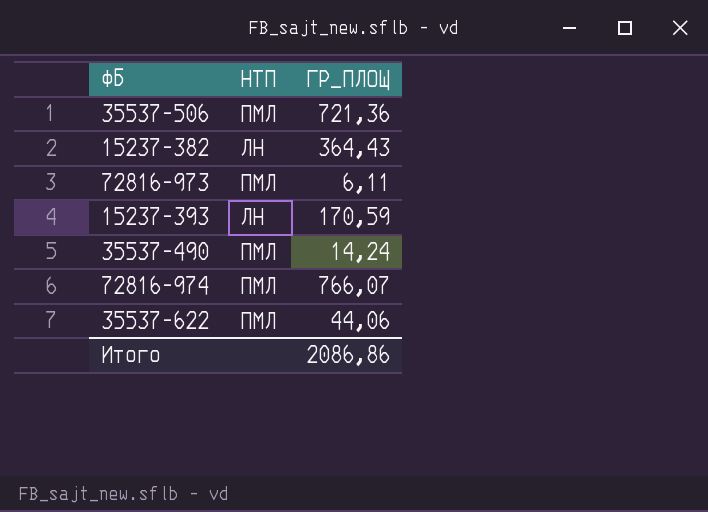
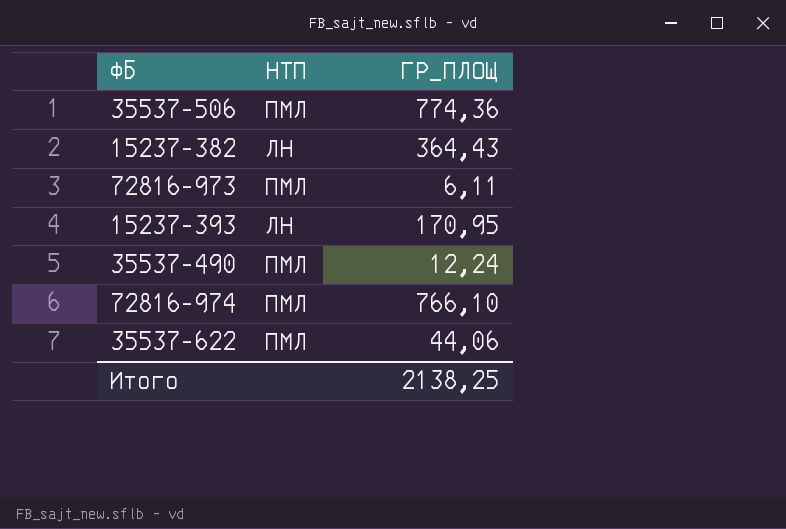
35537-506 | ГР_ПЛОЩ: 721,36 -> 774,36
15237-393 | ГР_ПЛОЩ: 170,59 -> 170,95
35537-490 | ГР_ПЛОЩ: 14,24 -> 12,24
72816-974 | ГР_ПЛОЩ: 766,07 -> 766,10
Итого | ГР_ПЛОЩ: 2086,86 -> 2138,25

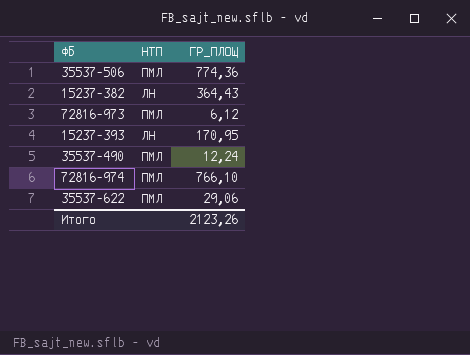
72816-973 | ГР_ПЛОЩ: 6,11 -> 6,12
35537-622 | ГР_ПЛОЩ: 44,06 -> 29,06
Итого | ГР_ПЛОЩ: 2138,25 -> 2123,26

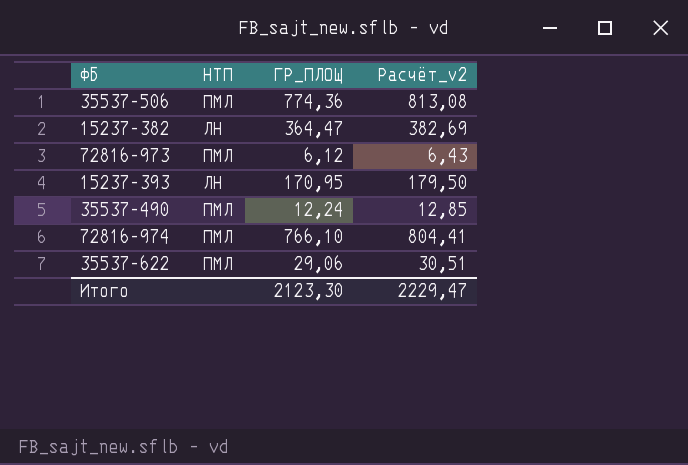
column Расчёт_v2 | formula: none -> [ГР_ПЛОЩ] * 1,05
15237-382 | ГР_ПЛОЩ: 364,43 -> 364,47
Итого | ГР_ПЛОЩ: 2123,26 -> 2123,30

